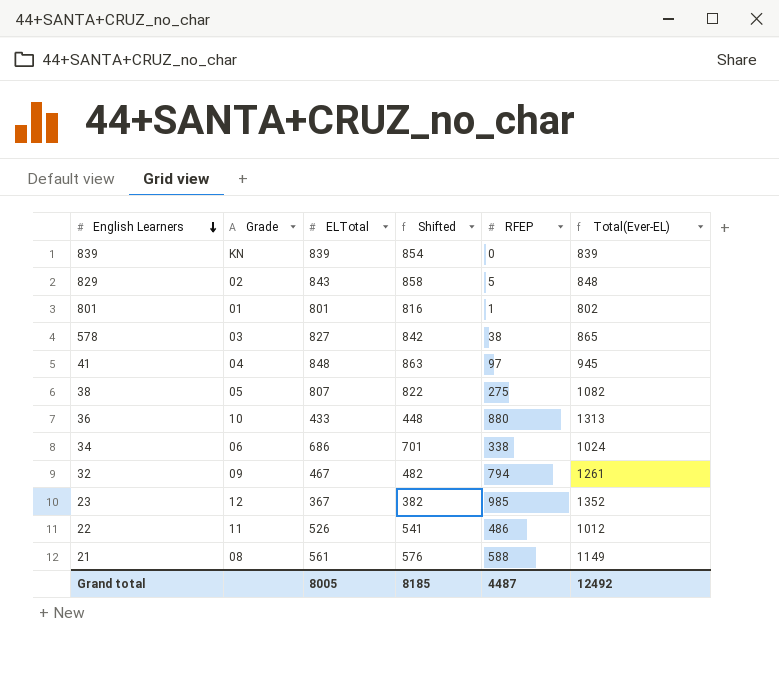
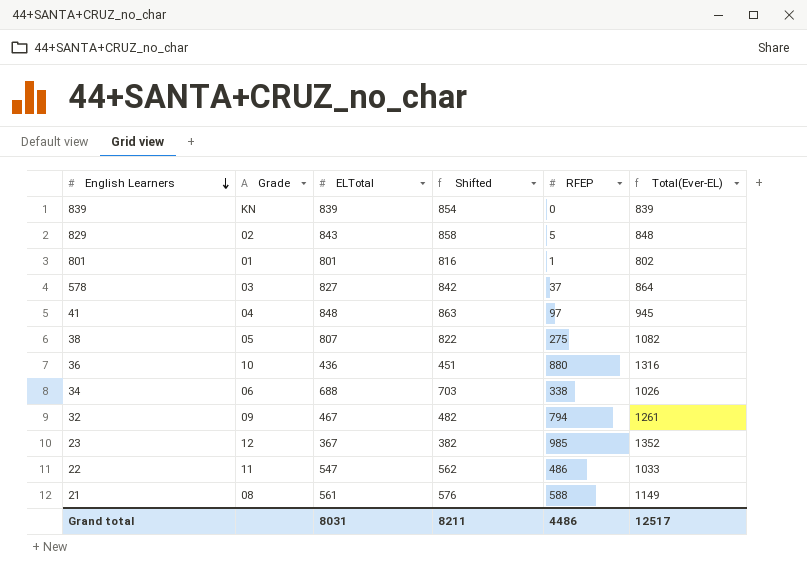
578 | RFEP: 38 -> 37
578 | Total(Ever-EL): 865 -> 864
36 | ELTotal: 433 -> 436
36 | Shifted: 448 -> 451
36 | Total(Ever-EL): 1313 -> 1316
34 | ELTotal: 686 -> 688
34 | Shifted: 701 -> 703
34 | Total(Ever-EL): 1024 -> 1026
22 | ELTotal: 526 -> 547
22 | Shifted: 541 -> 562
22 | Total(Ever-EL): 1012 -> 1033
Grand total | ELTotal: 8005 -> 8031
Grand total | Shifted: 8185 -> 8211
Grand total | RFEP: 4487 -> 4486
Grand total | Total(Ever-EL): 12492 -> 12517

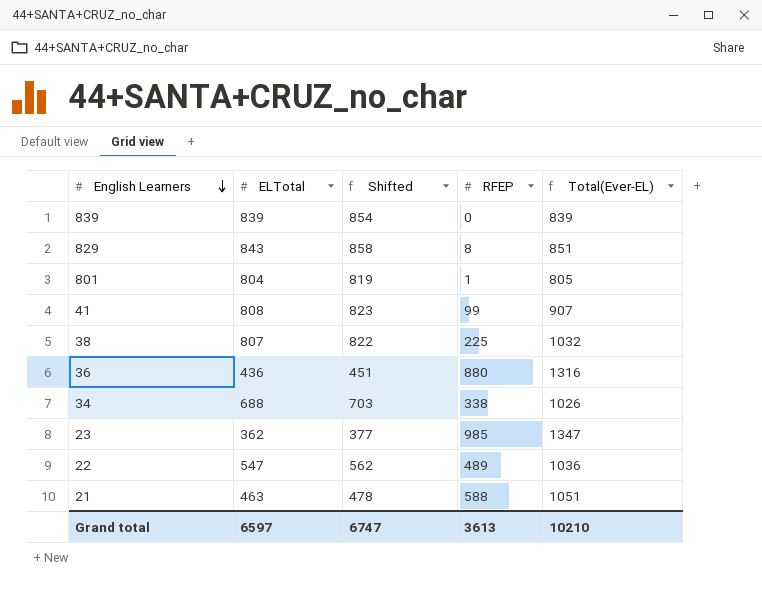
column Grade | position: 2 -> none
row 578: 03 | 827 | 842 | 37 | 864 -> none
row 32: 09 | 467 | 482 | 794 | 1261 -> none
829 | RFEP: 5 -> 8
829 | Total(Ever-EL): 848 -> 851
801 | ELTotal: 801 -> 804
801 | Shifted: 816 -> 819
801 | Total(Ever-EL): 802 -> 805
41 | ELTotal: 848 -> 808
41 | Shifted: 863 -> 823
41 | RFEP: 97 -> 99
41 | Total(Ever-EL): 945 -> 907
38 | RFEP: 275 -> 225
38 | Total(Ever-EL): 1082 -> 1032
23 | ELTotal: 367 -> 362
23 | Shifted: 382 -> 377
23 | Total(Ever-EL): 1352 -> 1347
22 | RFEP: 486 -> 489
22 | Total(Ever-EL): 1033 -> 1036
21 | ELTotal: 561 -> 463
21 | Shifted: 576 -> 478
21 | Total(Ever-EL): 1149 -> 1051
Grand total | ELTotal: 8031 -> 6597
Grand total | Shifted: 8211 -> 6747
Grand total | RFEP: 4486 -> 3613
Grand total | Total(Ever-EL): 12517 -> 10210

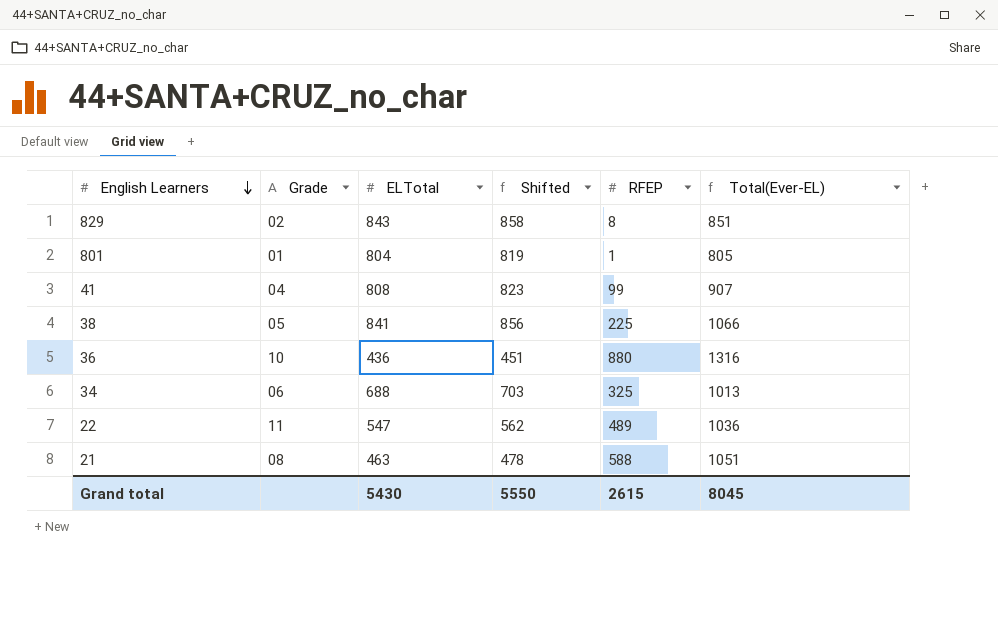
column Grade | position: none -> 2
row 839: 839 | 854 | 0 | 839 -> none
row 23: 362 | 377 | 985 | 1347 -> none
38 | ELTotal: 807 -> 841
38 | Shifted: 822 -> 856
38 | Total(Ever-EL): 1032 -> 1066
34 | RFEP: 338 -> 325
34 | Total(Ever-EL): 1026 -> 1013
Grand total | ELTotal: 6597 -> 5430
Grand total | Shifted: 6747 -> 5550
Grand total | RFEP: 3613 -> 2615
Grand total | Total(Ever-EL): 10210 -> 8045

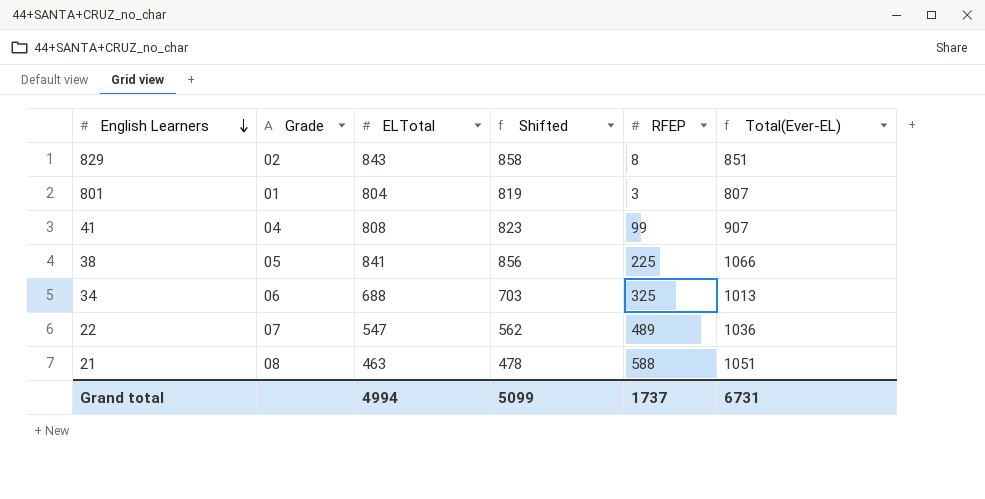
row 36: 10 | 436 | 451 | 880 | 1316 -> none
801 | RFEP: 1 -> 3
801 | Total(Ever-EL): 805 -> 807
22 | Grade: 11 -> 07
Grand total | ELTotal: 5430 -> 4994
Grand total | Shifted: 5550 -> 5099
Grand total | RFEP: 2615 -> 1737
Grand total | Total(Ever-EL): 8045 -> 6731

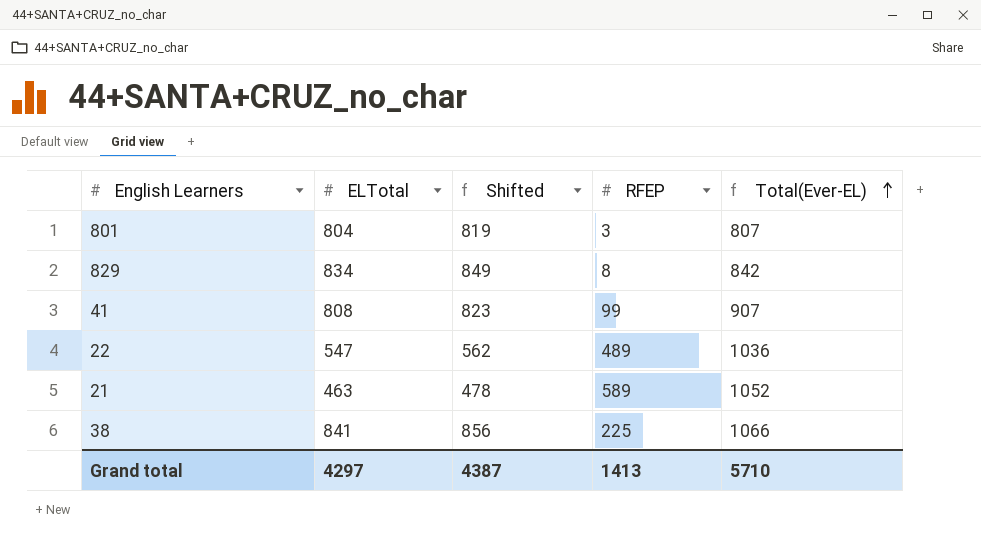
row order: English Learners descending -> Total(Ever-EL) ascending
column Grade | position: 2 -> none
row 34: 06 | 688 | 703 | 325 | 1013 -> none
829 | ELTotal: 843 -> 834
829 | Shifted: 858 -> 849
829 | Total(Ever-EL): 851 -> 842
21 | RFEP: 588 -> 589
21 | Total(Ever-EL): 1051 -> 1052
Grand total | ELTotal: 4994 -> 4297
Grand total | Shifted: 5099 -> 4387
Grand total | RFEP: 1737 -> 1413
Grand total | Total(Ever-EL): 6731 -> 5710

